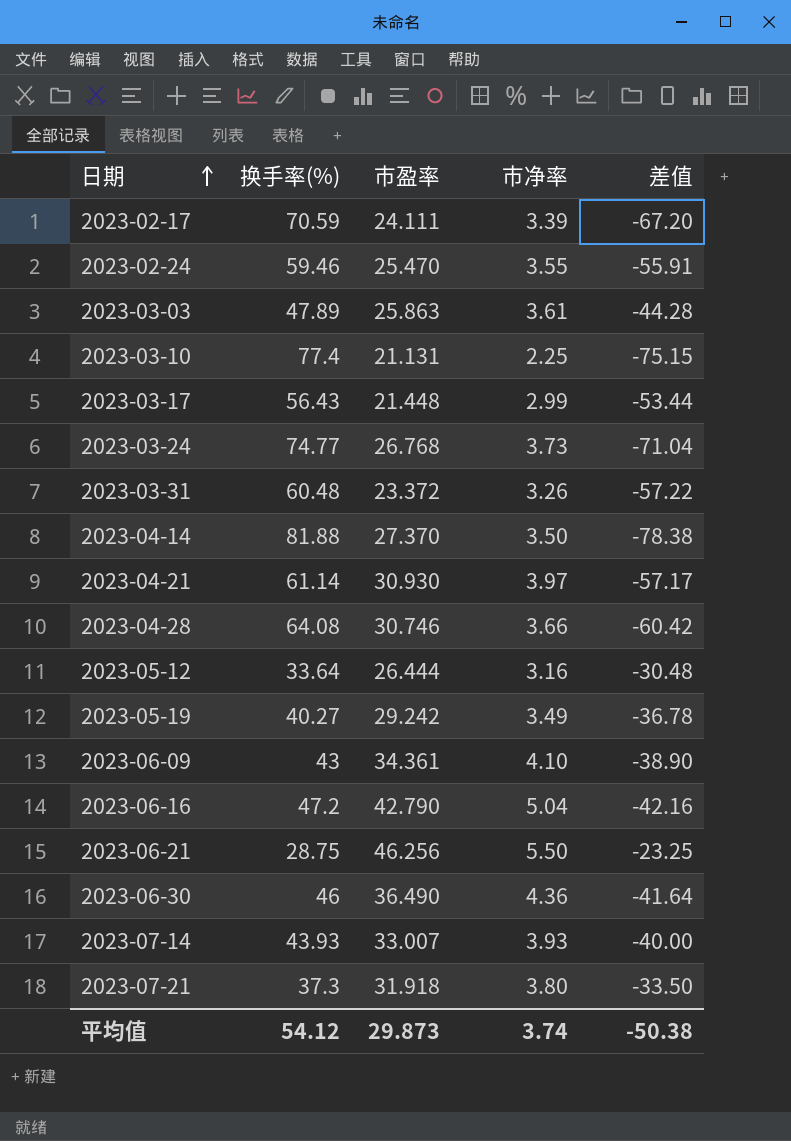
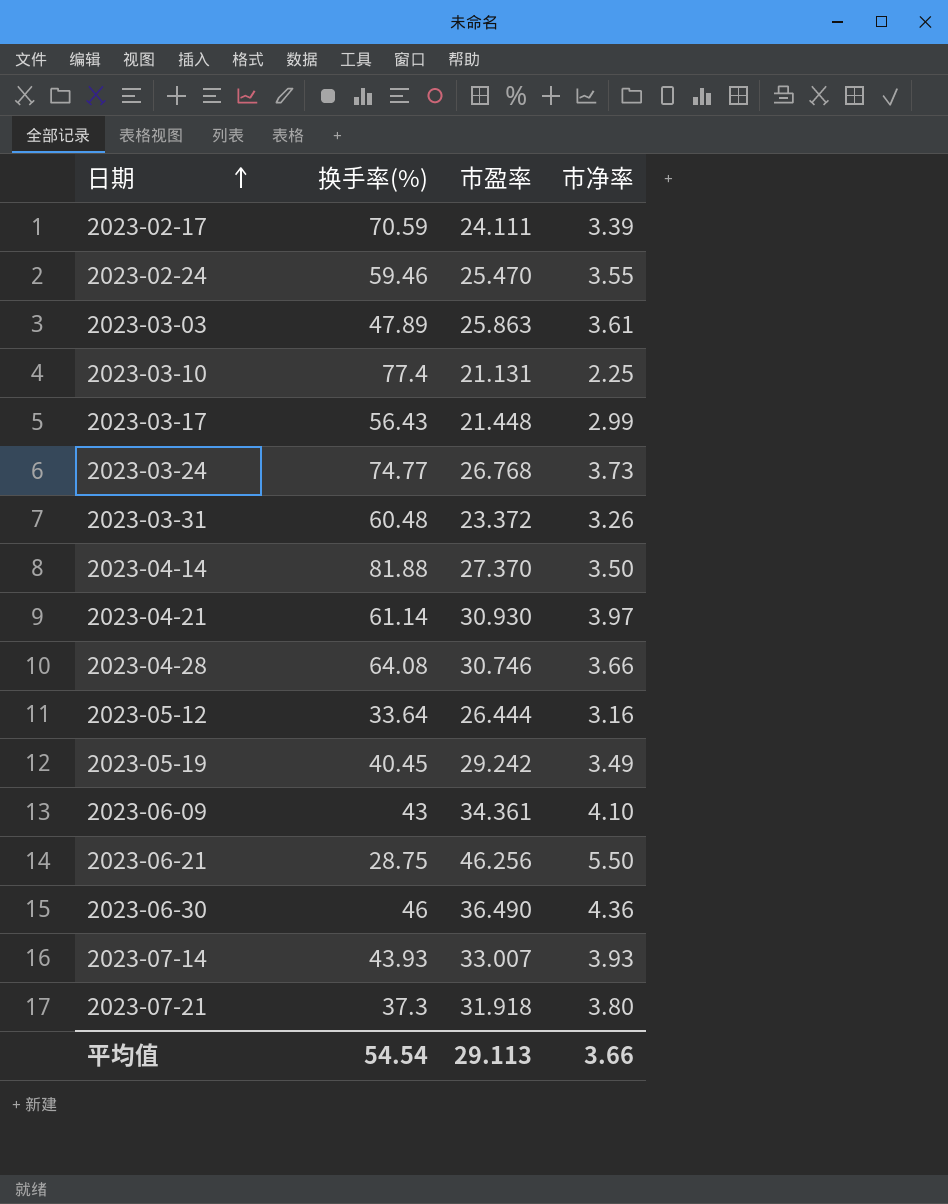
column 差值 | formula: [市净率] - [换手率(%)] -> none
row 2023-06-16: 47.2 | 42.790 | 5.04 | -42.16 -> none
2023-05-19 | 换手率(%): 40.27 -> 40.45
平均值 | 换手率(%): 54.12 -> 54.54
平均值 | 市盈率: 29.873 -> 29.113
平均值 | 市净率: 3.74 -> 3.66

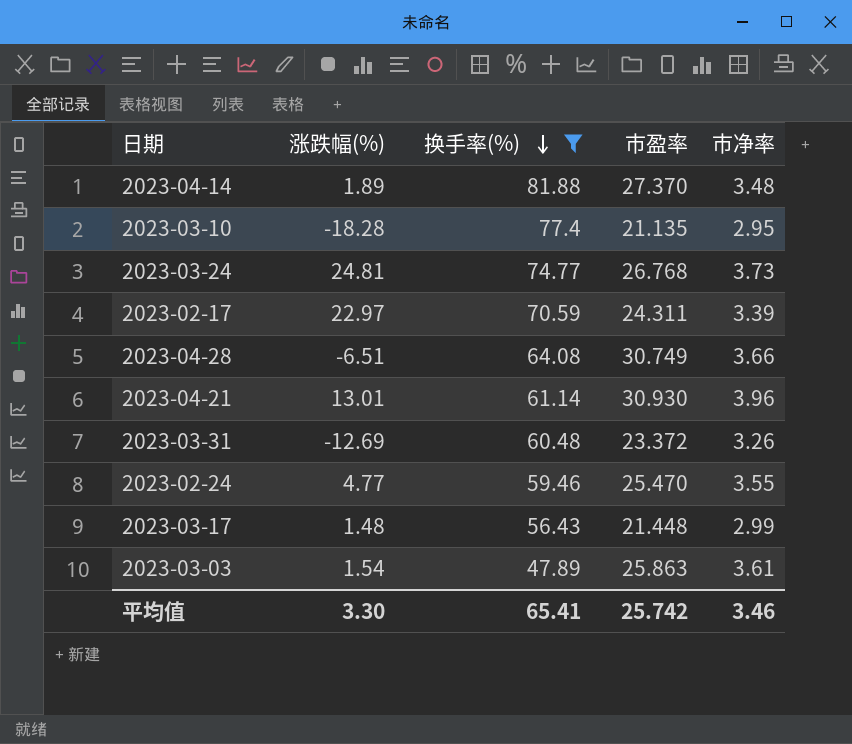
filter: none -> 换手率(%) >= 47.89
row order: 日期 ascending -> 换手率(%) descending
column 涨跌幅(%) | position: none -> 2
2023-04-14 | 市净率: 3.50 -> 3.48
2023-03-10 | 市盈率: 21.131 -> 21.135
2023-03-10 | 市净率: 2.25 -> 2.95
2023-02-17 | 市盈率: 24.111 -> 24.311
2023-04-28 | 市盈率: 30.746 -> 30.749
2023-04-21 | 市净率: 3.97 -> 3.96
平均值 | 换手率(%): 54.54 -> 65.41
平均值 | 市盈率: 29.113 -> 25.742
平均值 | 市净率: 3.66 -> 3.46

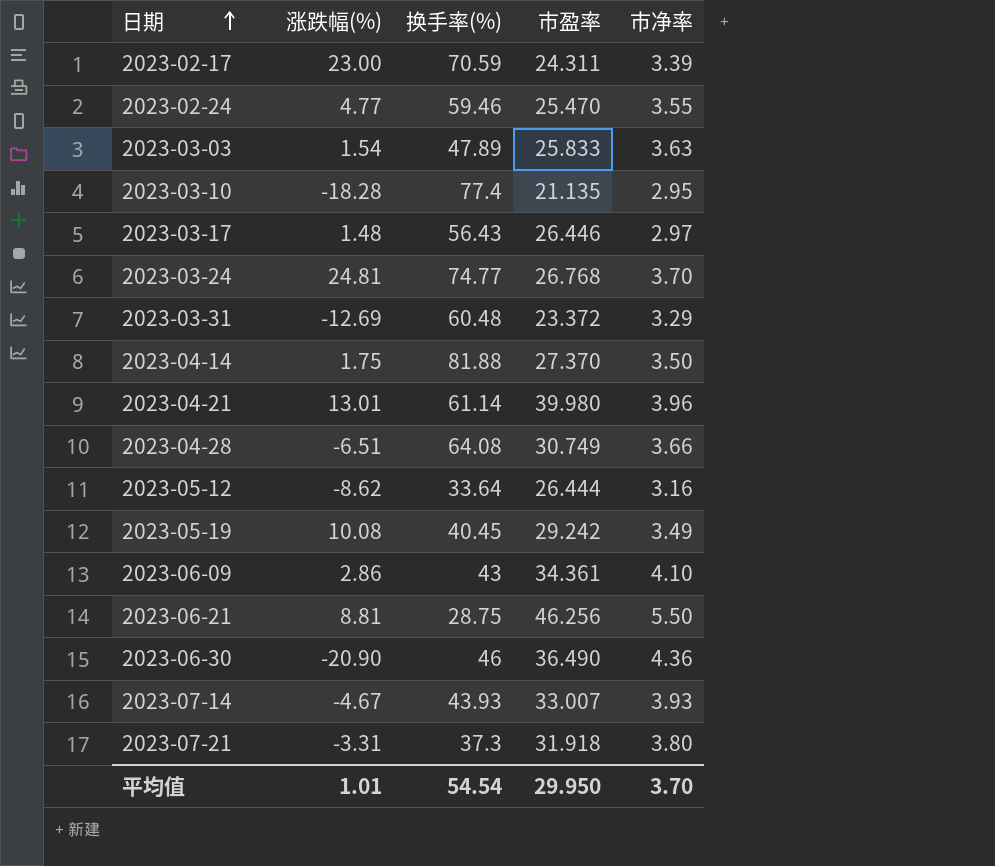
filter: 换手率(%) >= 47.89 -> none
row order: 换手率(%) descending -> 日期 ascending
2023-02-17 | 涨跌幅(%): 22.97 -> 23.00
2023-03-03 | 市盈率: 25.863 -> 25.833
2023-03-03 | 市净率: 3.61 -> 3.63
2023-03-17 | 市盈率: 21.448 -> 26.446
2023-03-17 | 市净率: 2.99 -> 2.97
2023-03-24 | 市净率: 3.73 -> 3.70
2023-03-31 | 市净率: 3.26 -> 3.29
2023-04-14 | 涨跌幅(%): 1.89 -> 1.75
2023-04-14 | 市净率: 3.48 -> 3.50
2023-04-21 | 市盈率: 30.930 -> 39.980
平均值 | 涨跌幅(%): 3.30 -> 1.01
平均值 | 换手率(%): 65.41 -> 54.54
平均值 | 市盈率: 25.742 -> 29.950
平均值 | 市净率: 3.46 -> 3.70

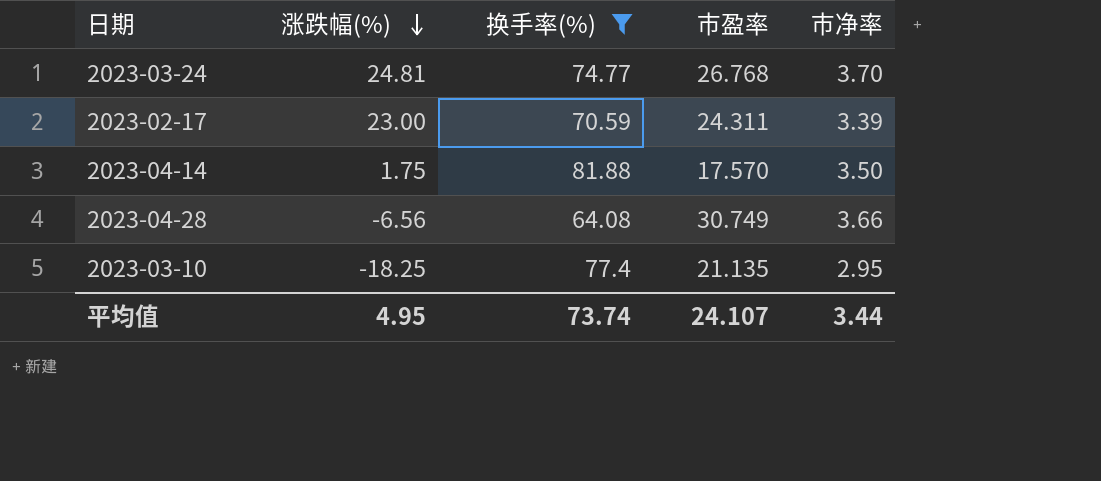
filter: none -> 换手率(%) >= 64.08
row order: 日期 ascending -> 涨跌幅(%) descending
2023-04-14 | 市盈率: 27.370 -> 17.570
2023-04-28 | 涨跌幅(%): -6.51 -> -6.56
2023-03-10 | 涨跌幅(%): -18.28 -> -18.25
平均值 | 涨跌幅(%): 1.01 -> 4.95
平均值 | 换手率(%): 54.54 -> 73.74
平均值 | 市盈率: 29.950 -> 24.107
平均值 | 市净率: 3.70 -> 3.44

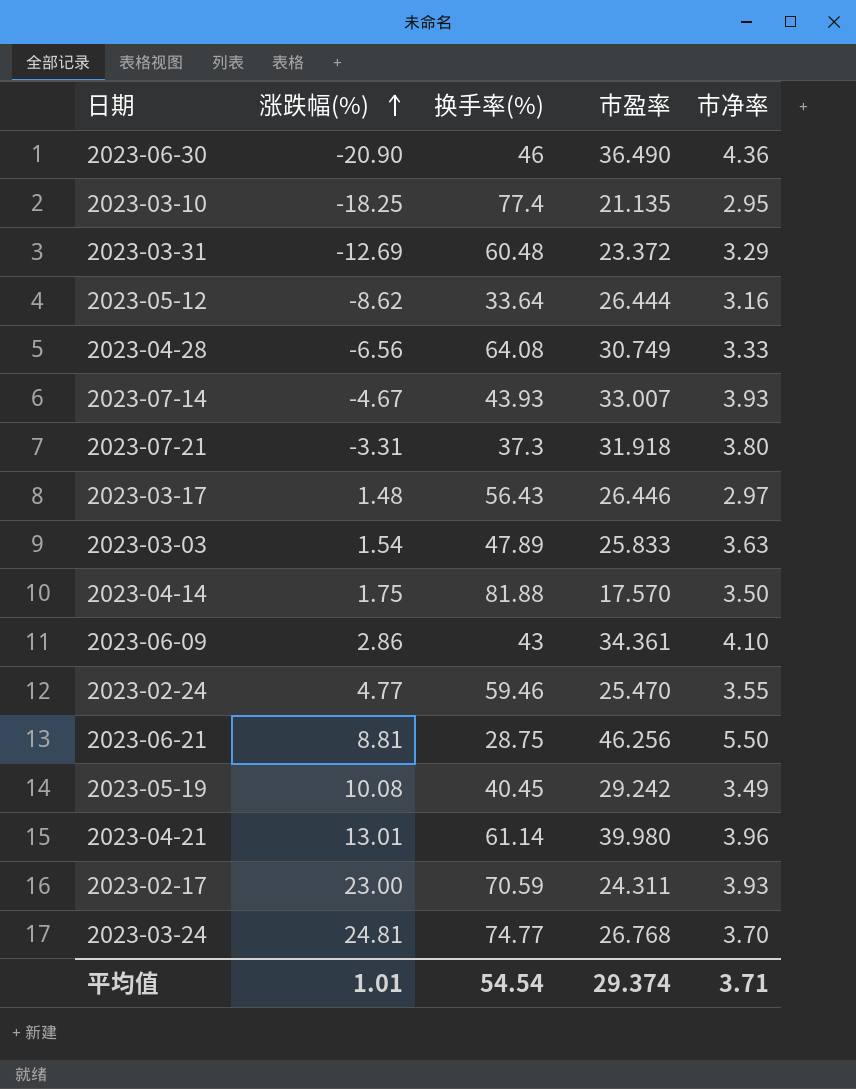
filter: 换手率(%) >= 64.08 -> none
row order: 涨跌幅(%) descending -> 涨跌幅(%) ascending
2023-04-28 | 市净率: 3.66 -> 3.33
2023-02-17 | 市净率: 3.39 -> 3.93
平均值 | 涨跌幅(%): 4.95 -> 1.01
平均值 | 换手率(%): 73.74 -> 54.54
平均值 | 市盈率: 24.107 -> 29.374
平均值 | 市净率: 3.44 -> 3.71

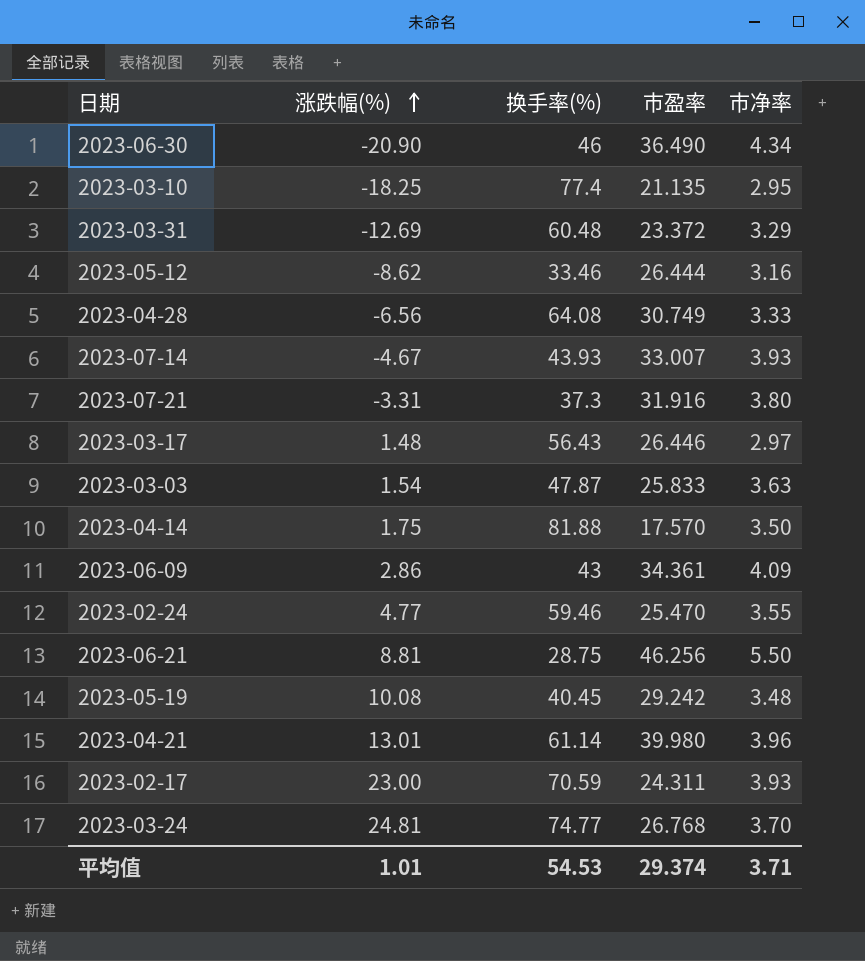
2023-06-30 | 市净率: 4.36 -> 4.34
2023-05-12 | 换手率(%): 33.64 -> 33.46
2023-07-21 | 市盈率: 31.918 -> 31.916
2023-03-03 | 换手率(%): 47.89 -> 47.87
2023-06-09 | 市净率: 4.10 -> 4.09
2023-05-19 | 市净率: 3.49 -> 3.48
平均值 | 换手率(%): 54.54 -> 54.53

